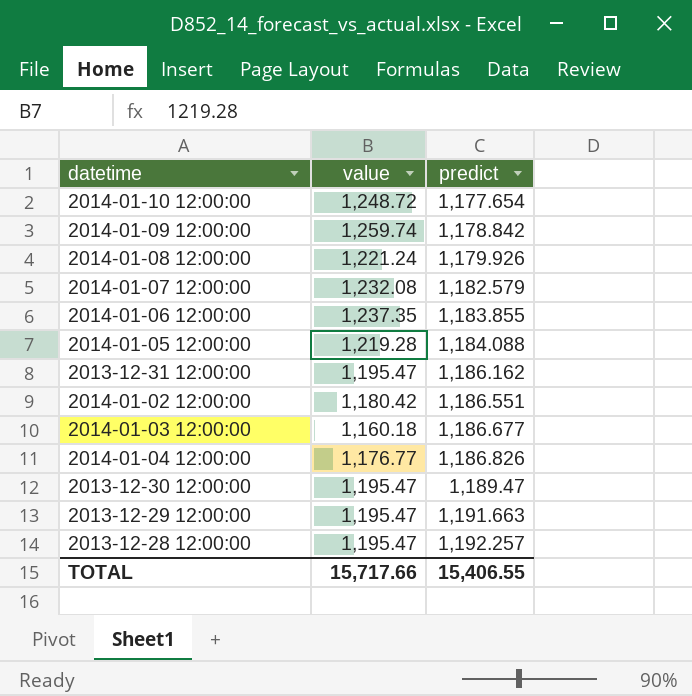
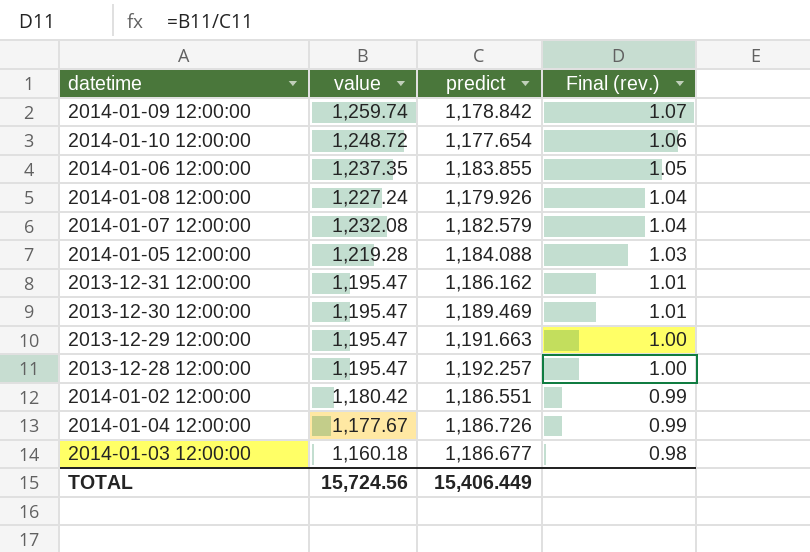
row order: predict ascending -> Final (rev.) descending
column Final (rev.) | formula: none -> [value] / [predict]
2014-01-08 12:00:00 | value: 1,221.24 -> 1,227.24
2013-12-30 12:00:00 | predict: 1,189.47 -> 1,189.469
2014-01-04 12:00:00 | value: 1,176.77 -> 1,177.67
2014-01-04 12:00:00 | predict: 1,186.826 -> 1,186.726
TOTAL | value: 15,717.66 -> 15,724.56
TOTAL | predict: 15,406.55 -> 15,406.449

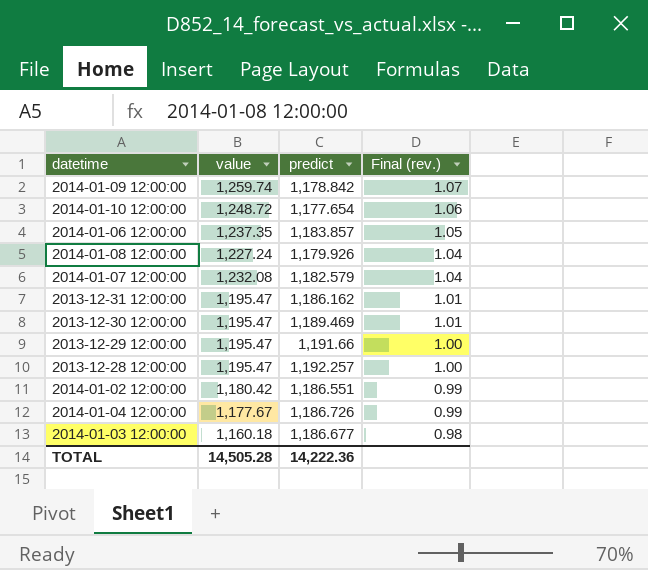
row 2014-01-05 12:00:00: 1,219.28 | 1,184.088 | 1.03 -> none
2014-01-06 12:00:00 | predict: 1,183.855 -> 1,183.857
2013-12-29 12:00:00 | predict: 1,191.663 -> 1,191.66
TOTAL | value: 15,724.56 -> 14,505.28
TOTAL | predict: 15,406.449 -> 14,222.36

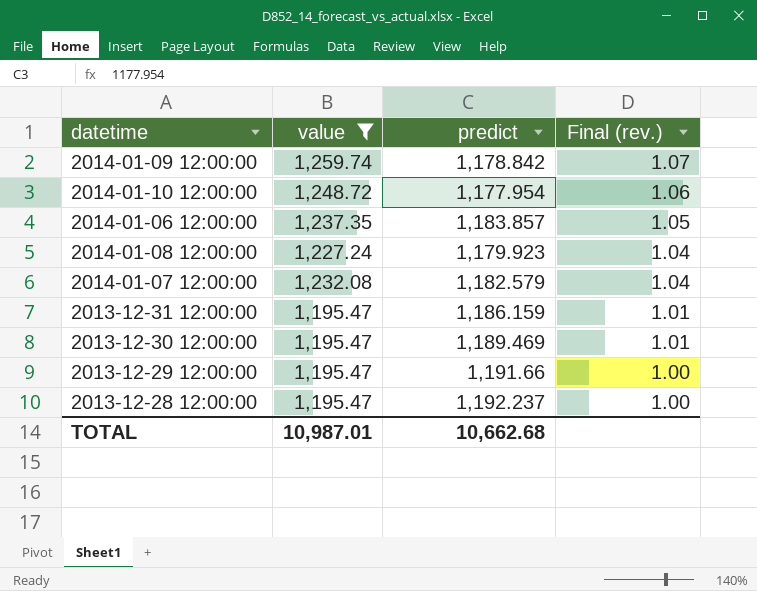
filter: none -> value >= 1,195.47
2014-01-10 12:00:00 | predict: 1,177.654 -> 1,177.954
2014-01-08 12:00:00 | predict: 1,179.926 -> 1,179.923
2013-12-31 12:00:00 | predict: 1,186.162 -> 1,186.159
2013-12-28 12:00:00 | predict: 1,192.257 -> 1,192.237
TOTAL | value: 14,505.28 -> 10,987.01
TOTAL | predict: 14,222.36 -> 10,662.68

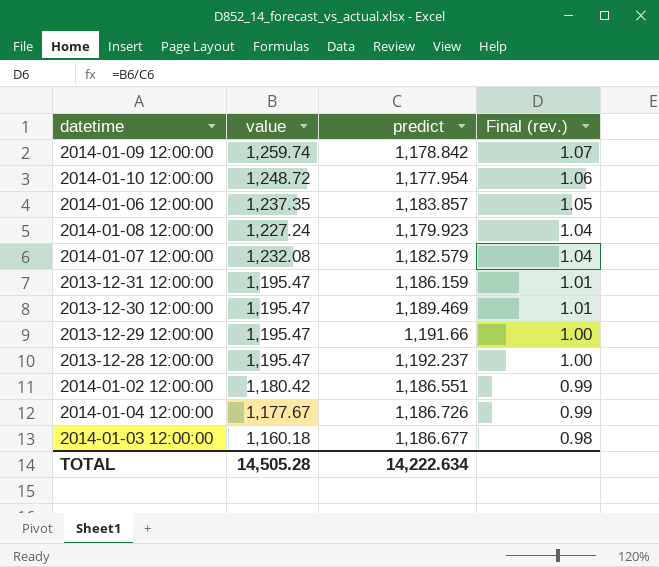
filter: value >= 1,195.47 -> none
TOTAL | value: 10,987.01 -> 14,505.28
TOTAL | predict: 10,662.68 -> 14,222.634

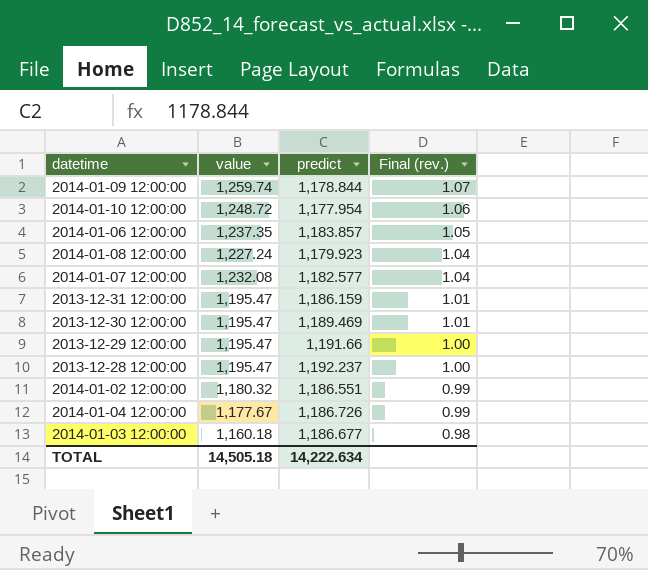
2014-01-09 12:00:00 | predict: 1,178.842 -> 1,178.844
2014-01-07 12:00:00 | predict: 1,182.579 -> 1,182.577
2014-01-02 12:00:00 | value: 1,180.42 -> 1,180.32
TOTAL | value: 14,505.28 -> 14,505.18

